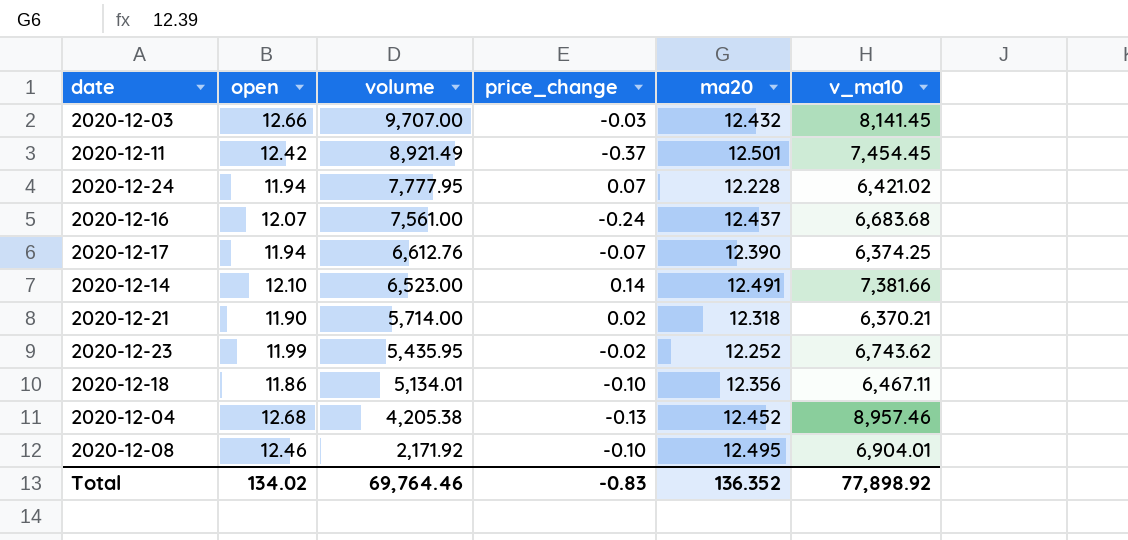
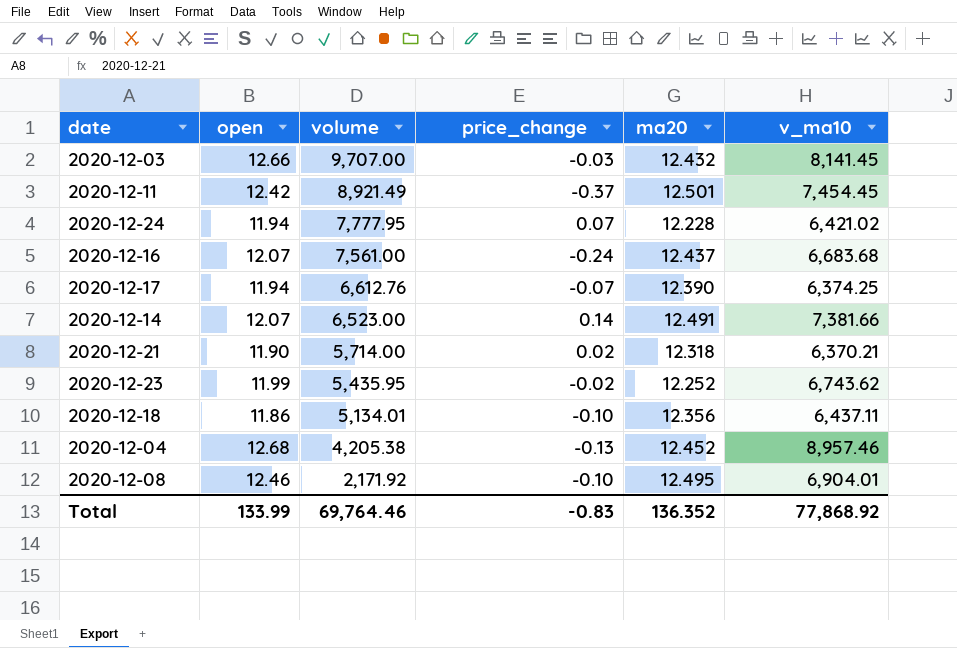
2020-12-14 | open: 12.10 -> 12.07
2020-12-18 | v_ma10: 6,467.11 -> 6,437.11
Total | open: 134.02 -> 133.99
Total | v_ma10: 77,898.92 -> 77,868.92

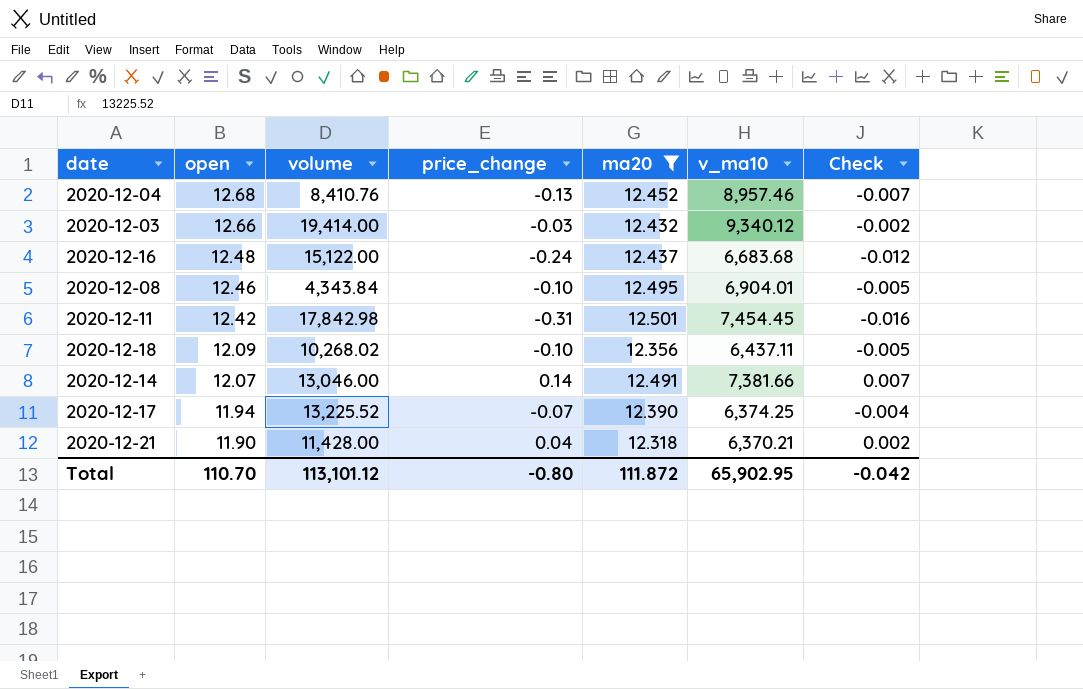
filter: none -> ma20 >= 12.318
row order: volume descending -> open descending
column Check | formula: none -> [price_change] * 0.05
2020-12-04 | volume: 4,205.38 -> 8,410.76
2020-12-03 | volume: 9,707.00 -> 19,414.00
2020-12-03 | v_ma10: 8,141.45 -> 9,340.12
2020-12-16 | open: 12.07 -> 12.48
2020-12-16 | volume: 7,561.00 -> 15,122.00
2020-12-08 | volume: 2,171.92 -> 4,343.84
2020-12-11 | volume: 8,921.49 -> 17,842.98
2020-12-11 | price_change: -0.37 -> -0.31
2020-12-18 | open: 11.86 -> 12.09
2020-12-18 | volume: 5,134.01 -> 10,268.02
2020-12-14 | volume: 6,523.00 -> 13,046.00
2020-12-17 | volume: 6,612.76 -> 13,225.52
2020-12-21 | volume: 5,714.00 -> 11,428.00
2020-12-21 | price_change: 0.02 -> 0.04
Total | open: 133.99 -> 110.70
Total | volume: 69,764.46 -> 113,101.12
Total | price_change: -0.83 -> -0.80
Total | ma20: 136.352 -> 111.872
Total | v_ma10: 77,868.92 -> 65,902.95

